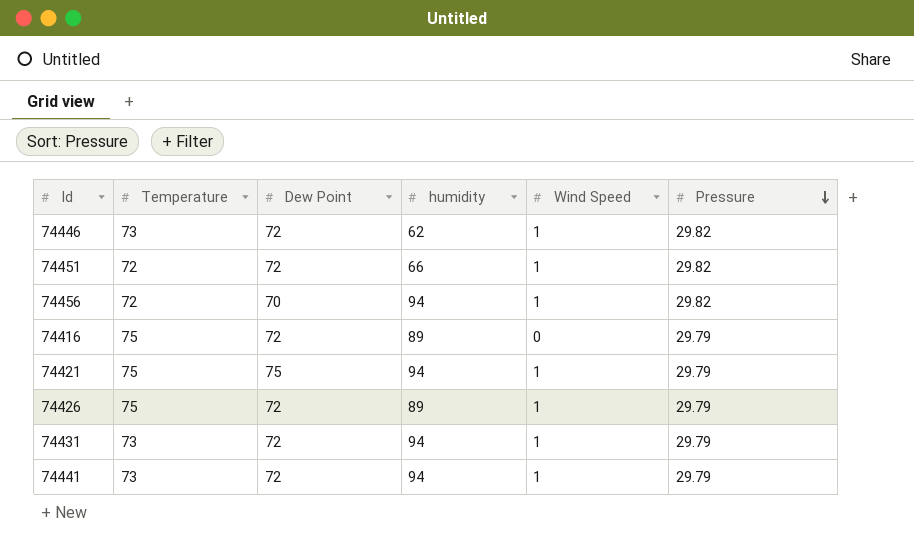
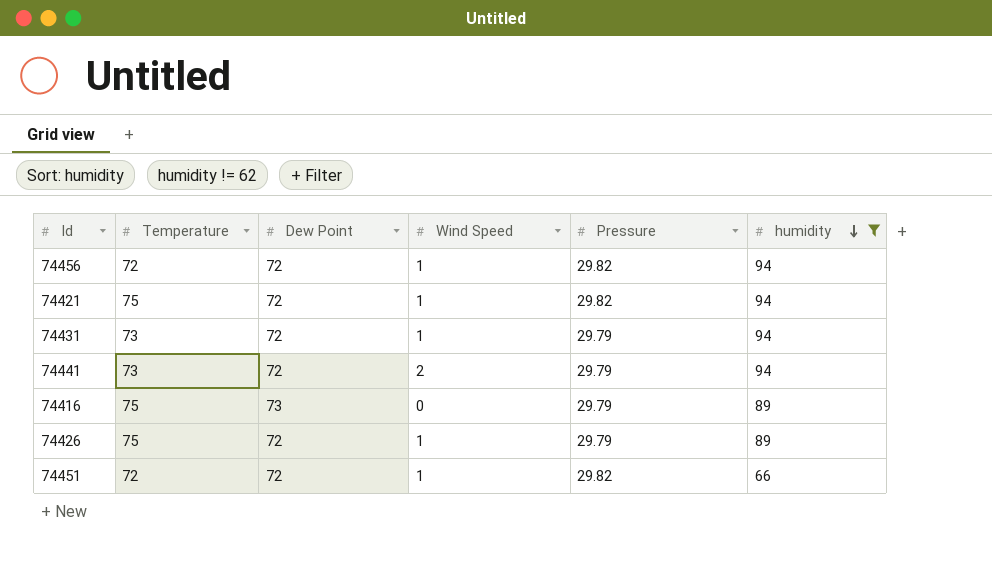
filter: none -> humidity != 62
row order: Pressure descending -> humidity descending
column humidity | position: 4 -> 6
74456 | Dew Point: 70 -> 72
74421 | Dew Point: 75 -> 72
74421 | Pressure: 29.79 -> 29.82
74441 | Wind Speed: 1 -> 2
74416 | Dew Point: 72 -> 73

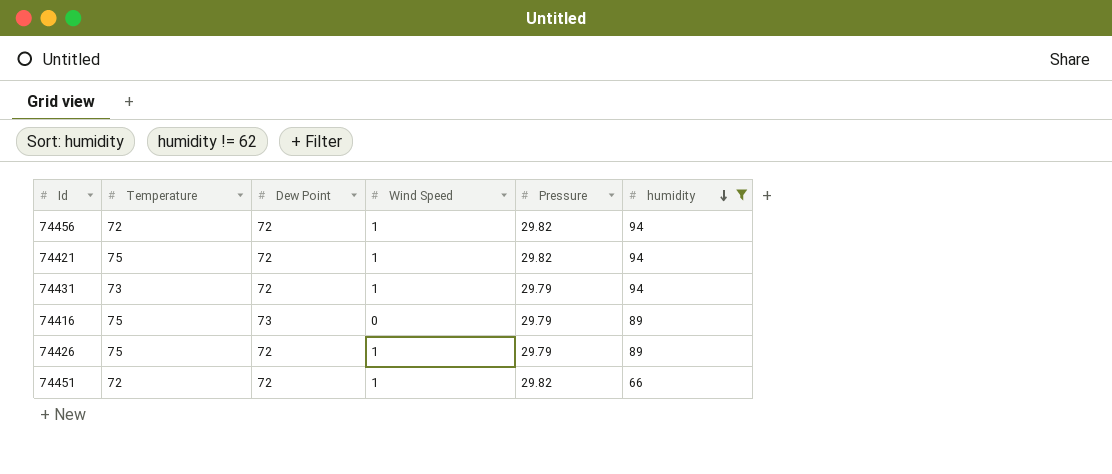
row 74441: 73 | 72 | 2 | 29.79 | 94 -> none

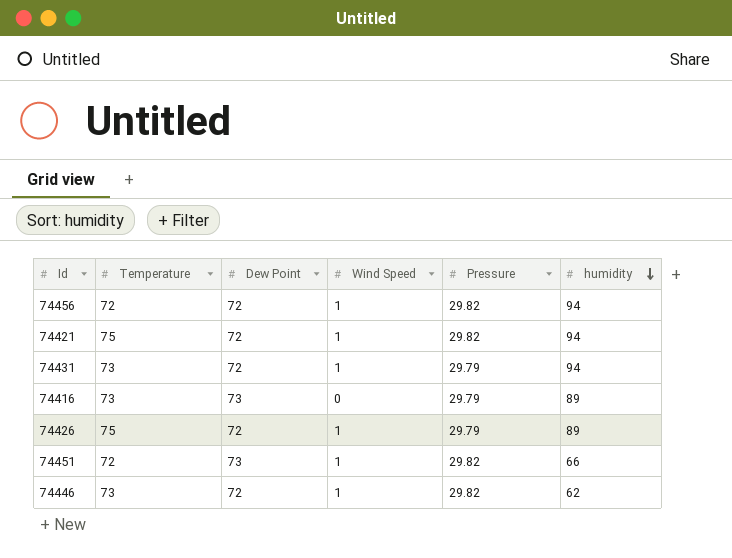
filter: humidity != 62 -> none
74416 | Temperature: 75 -> 73
74451 | Dew Point: 72 -> 73

